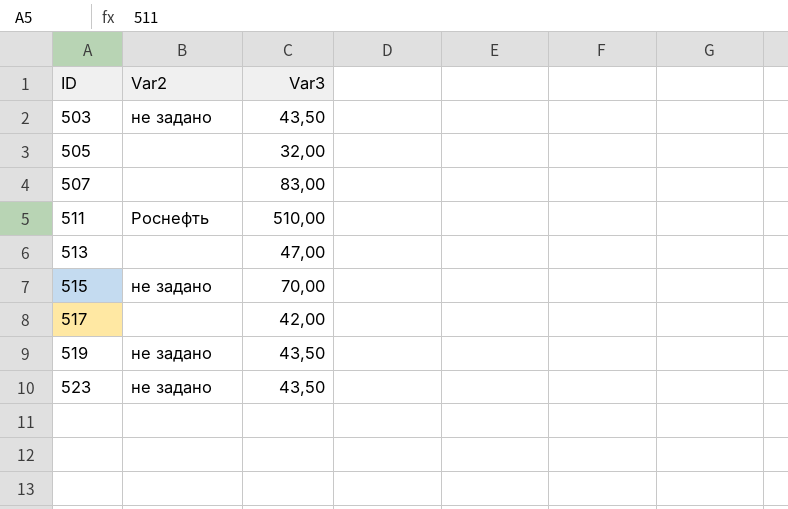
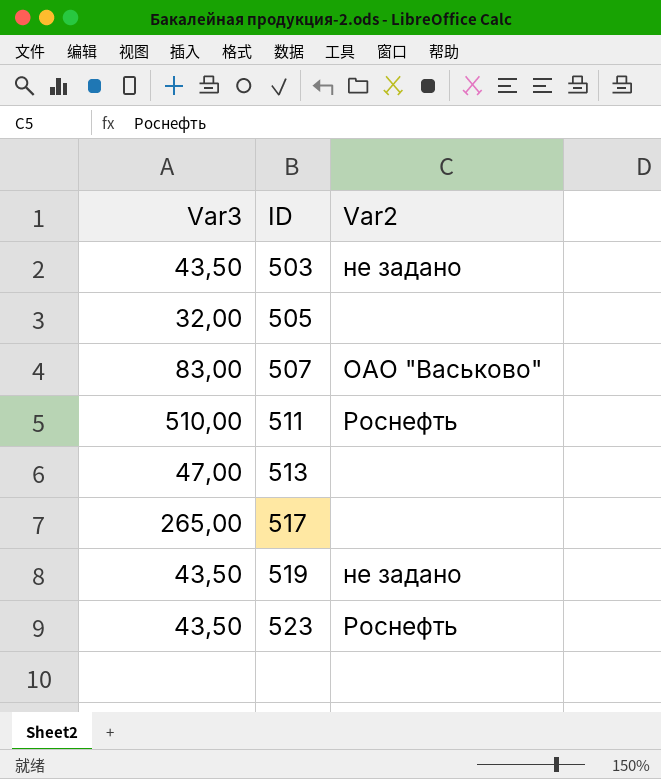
column Var3 | position: 3 -> 1
row 515: не задано | 70,00 -> none
507 | Var2: none -> ОАО "Васьково"
517 | Var3: 42,00 -> 265,00
523 | Var2: не задано -> Роснефть

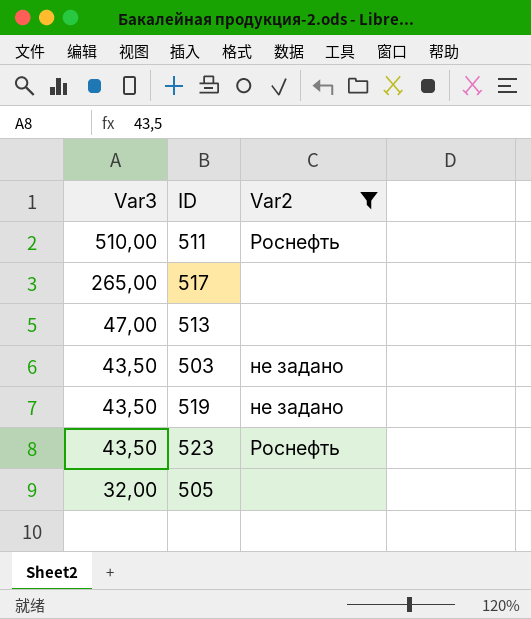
filter: none -> Var2 != ОАО "Васьково"
row order: ID ascending -> Var3 descending

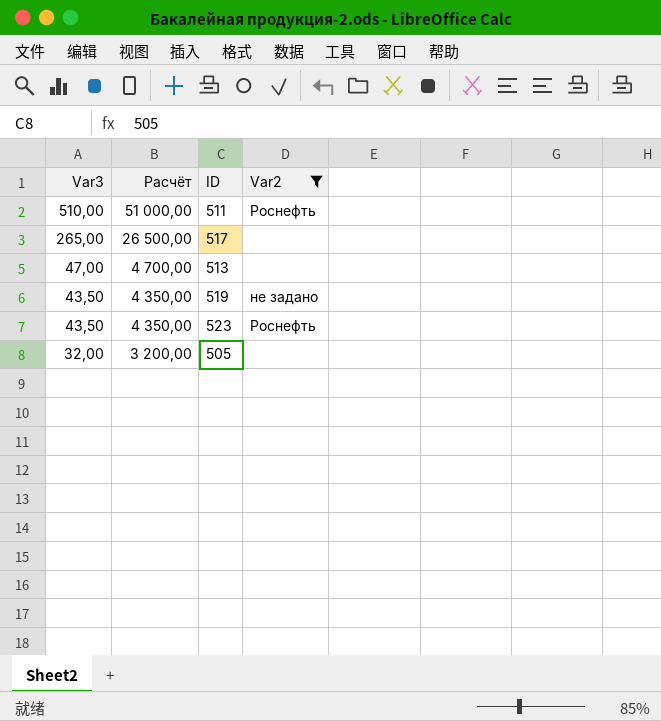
column Расчёт | formula: none -> [Var3] * 100
row 503: 43,50 | не задано -> none

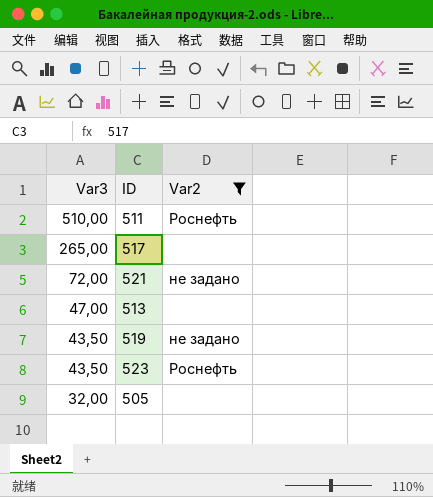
column Расчёт | formula: [Var3] * 100 -> none
row 521: none -> 72,00 | не задано

